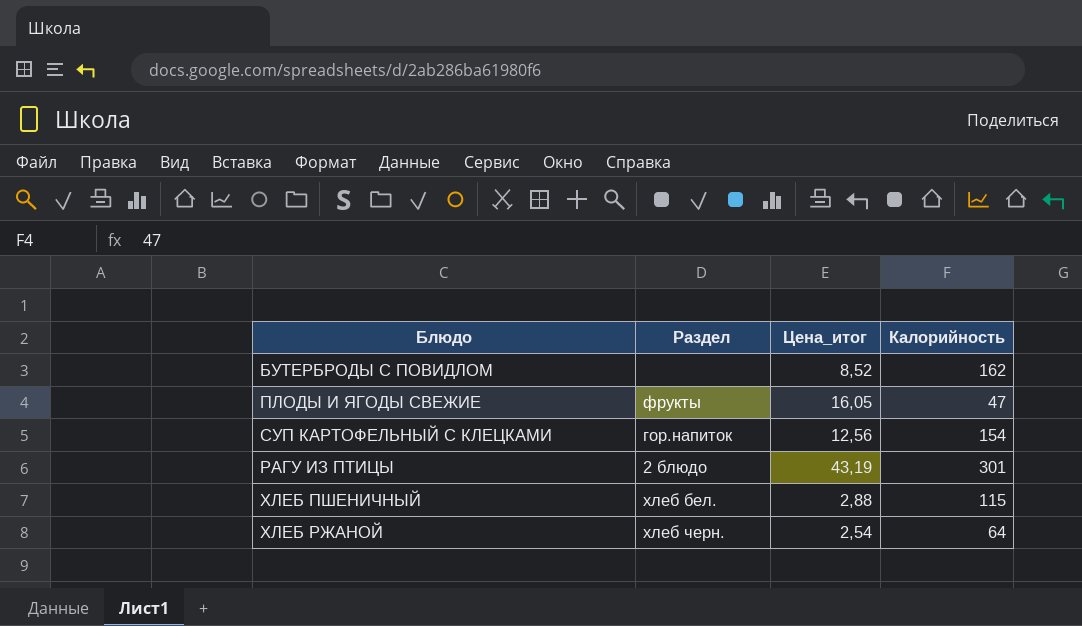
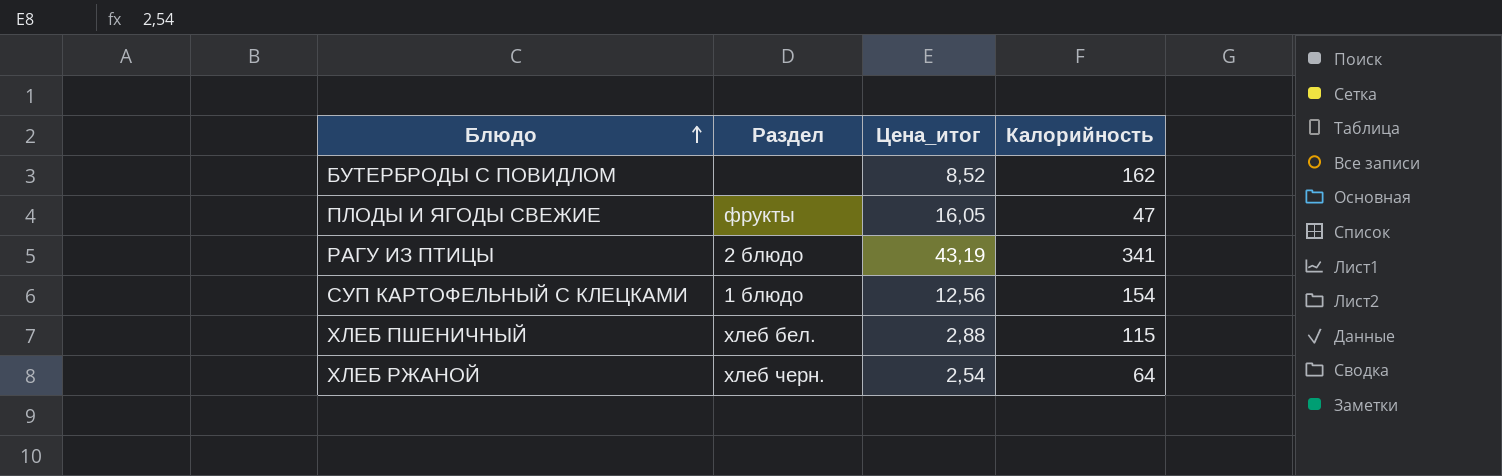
row order: none -> Блюдо ascending
РАГУ ИЗ ПТИЦЫ | Калорийность: 301 -> 341
СУП КАРТОФЕЛЬНЫЙ С КЛЕЦКАМИ | Раздел: гор.напиток -> 1 блюдо

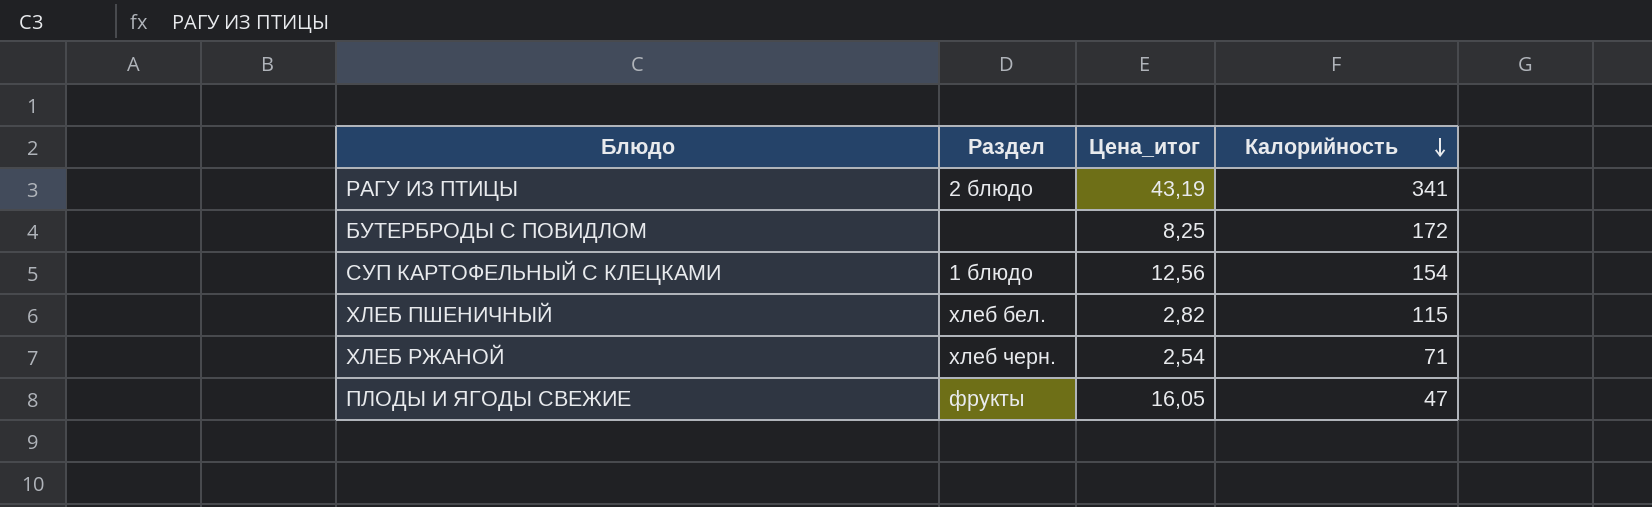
row order: Блюдо ascending -> Калорийность descending
БУТЕРБРОДЫ С ПОВИДЛОМ | Цена_итог: 8,52 -> 8,25
БУТЕРБРОДЫ С ПОВИДЛОМ | Калорийность: 162 -> 172
ХЛЕБ ПШЕНИЧНЫЙ | Цена_итог: 2,88 -> 2,82
ХЛЕБ РЖАНОЙ | Калорийность: 64 -> 71

